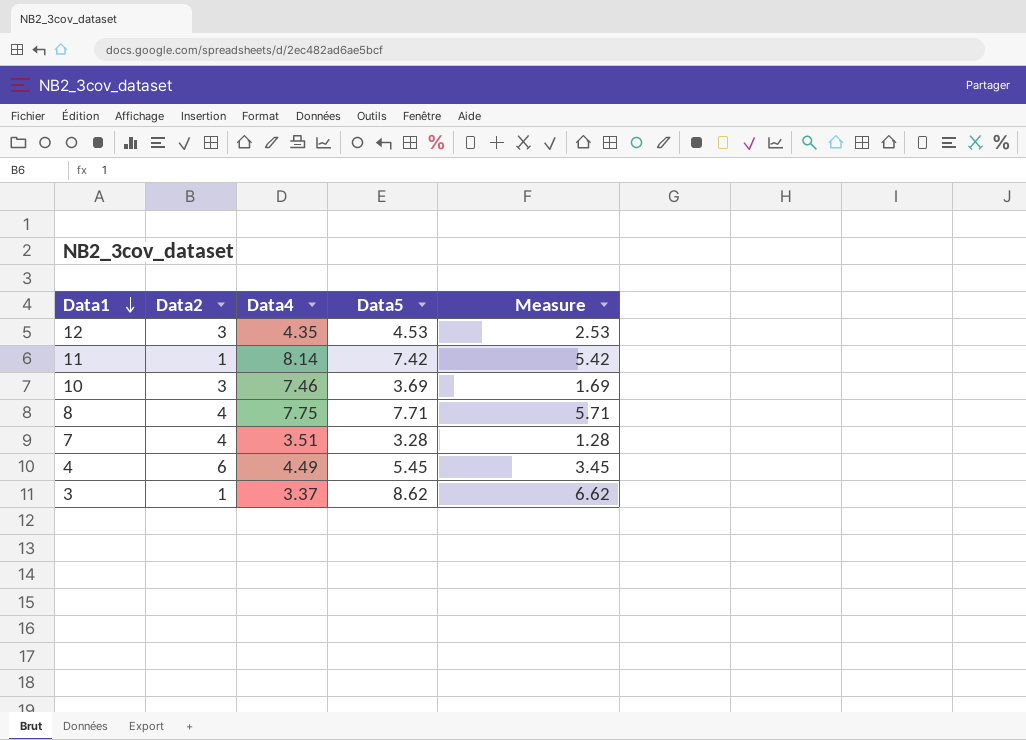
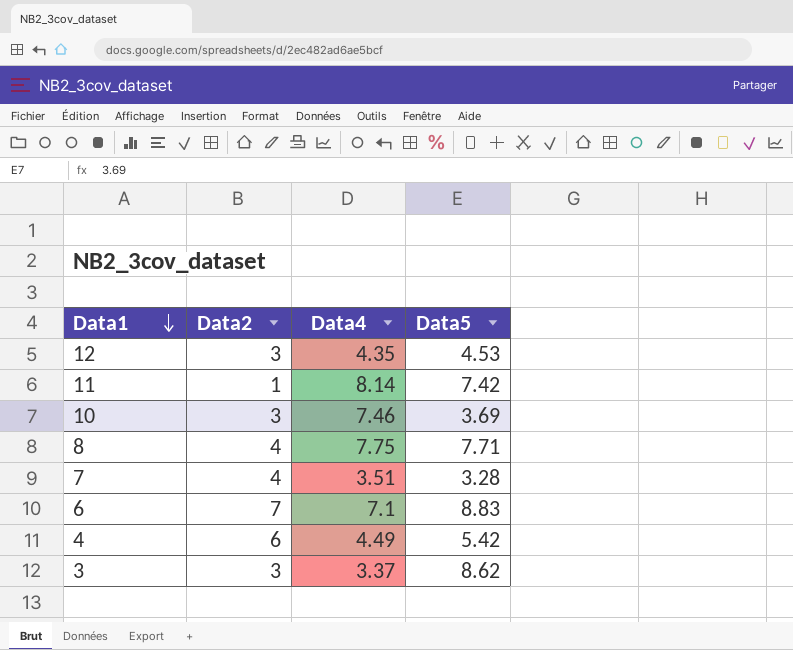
column Measure | formula: [Data5] - 2 -> none
row 6: none -> 7 | 7.1 | 8.83
4 | Data5: 5.45 -> 5.42
3 | Data2: 1 -> 3

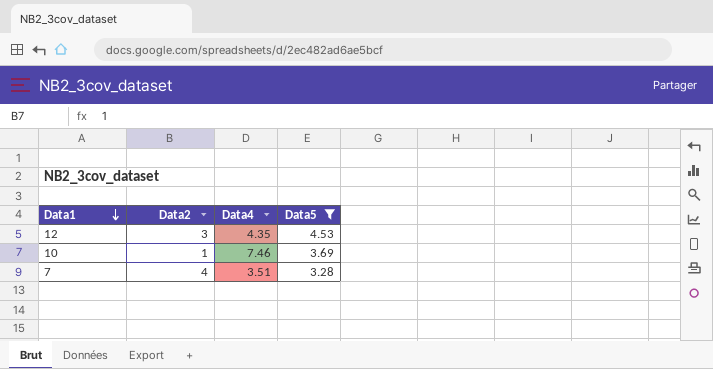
filter: none -> Data5 <= 4.53
10 | Data2: 3 -> 1

